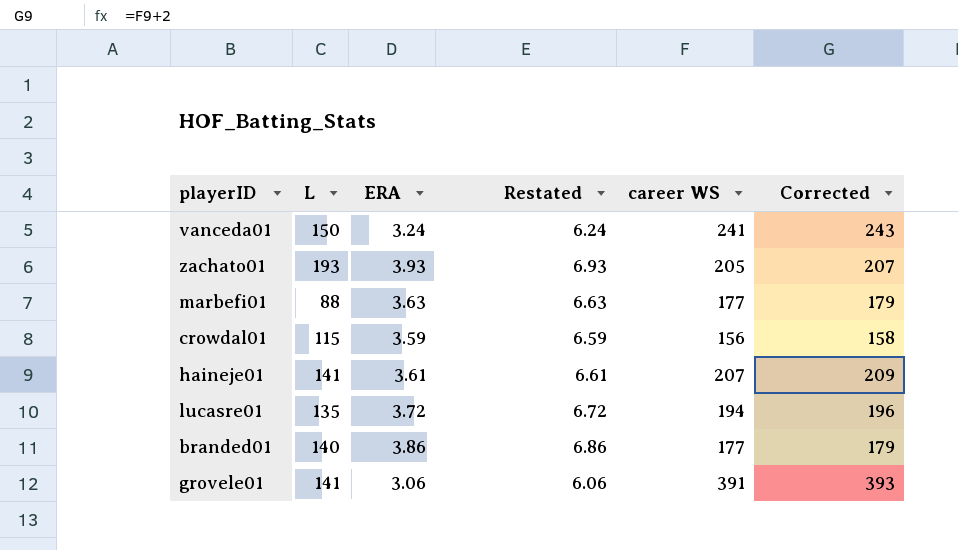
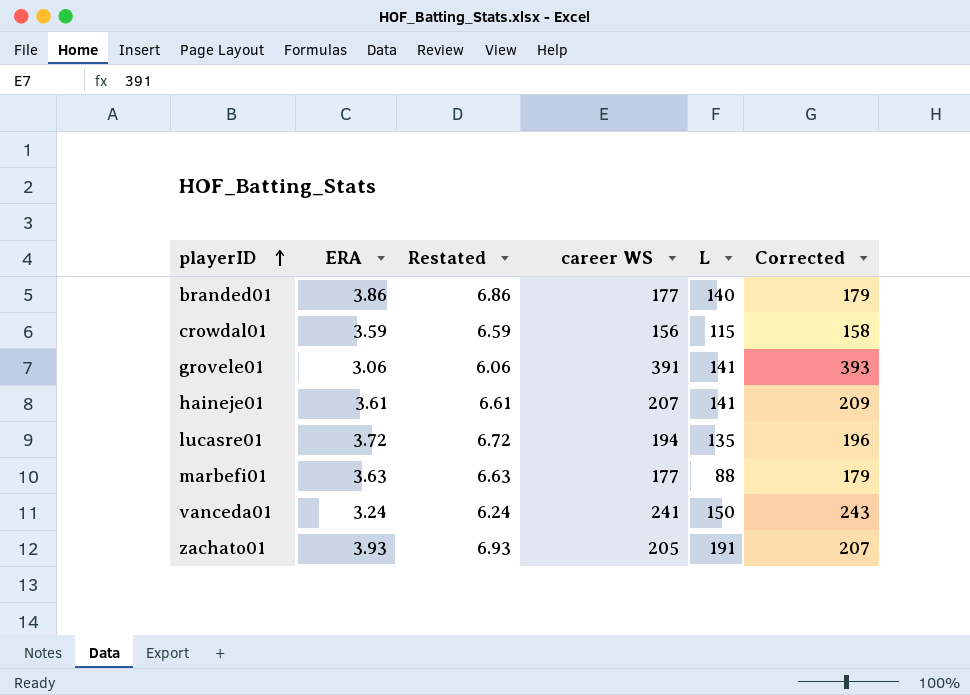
row order: none -> playerID ascending
column L | position: 2 -> 5
zachato01 | L: 193 -> 191

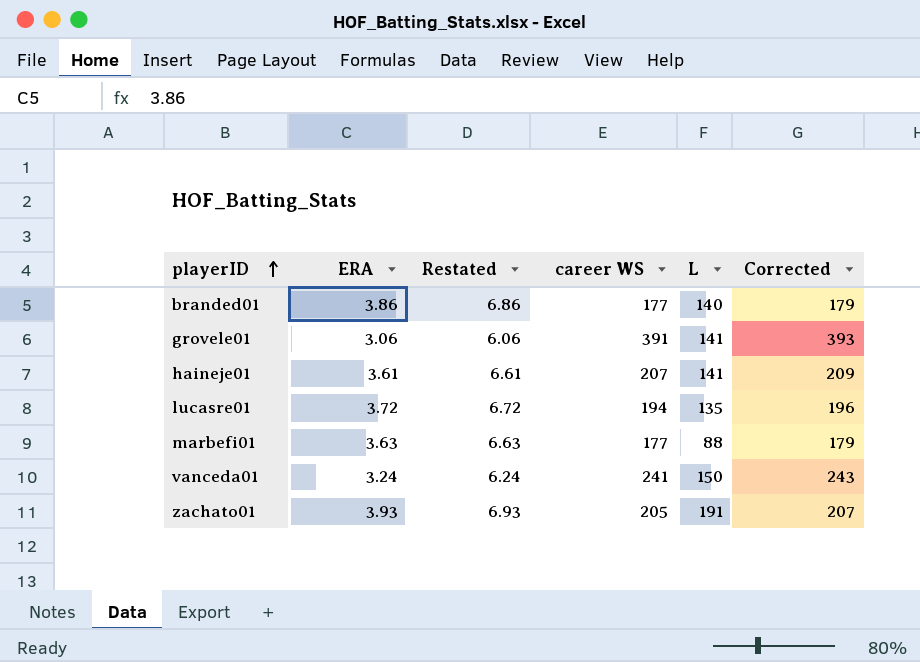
row crowdal01: 3.59 | 6.59 | 156 | 115 | 158 -> none

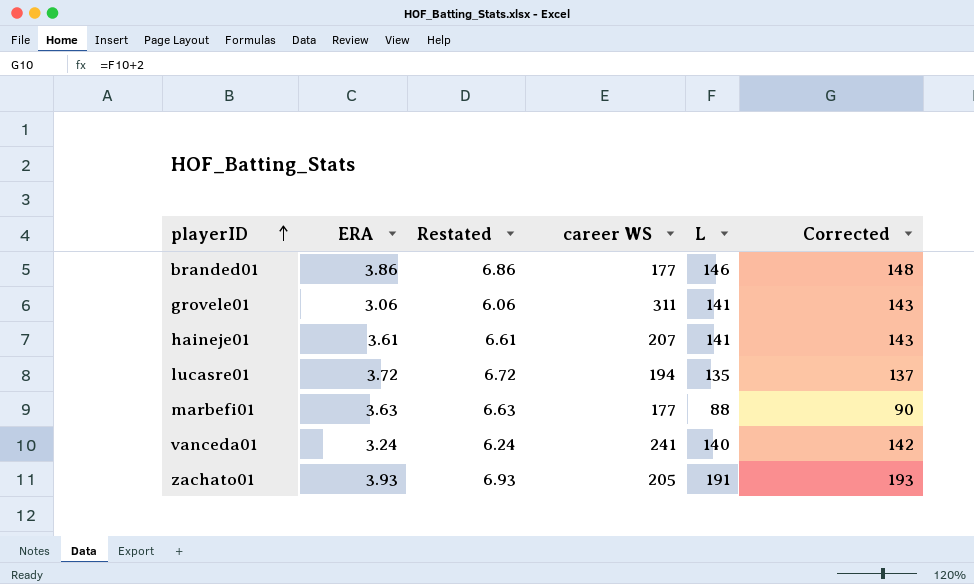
column Corrected | formula: [career WS] + 2 -> [L] + 2
branded01 | L: 140 -> 146
grovele01 | career WS: 391 -> 311
vanceda01 | L: 150 -> 140

